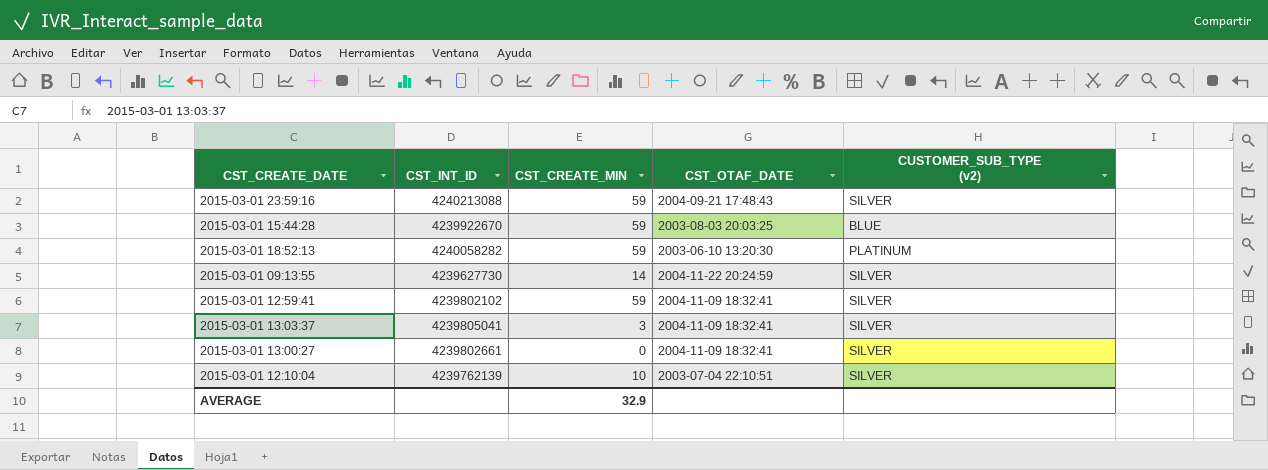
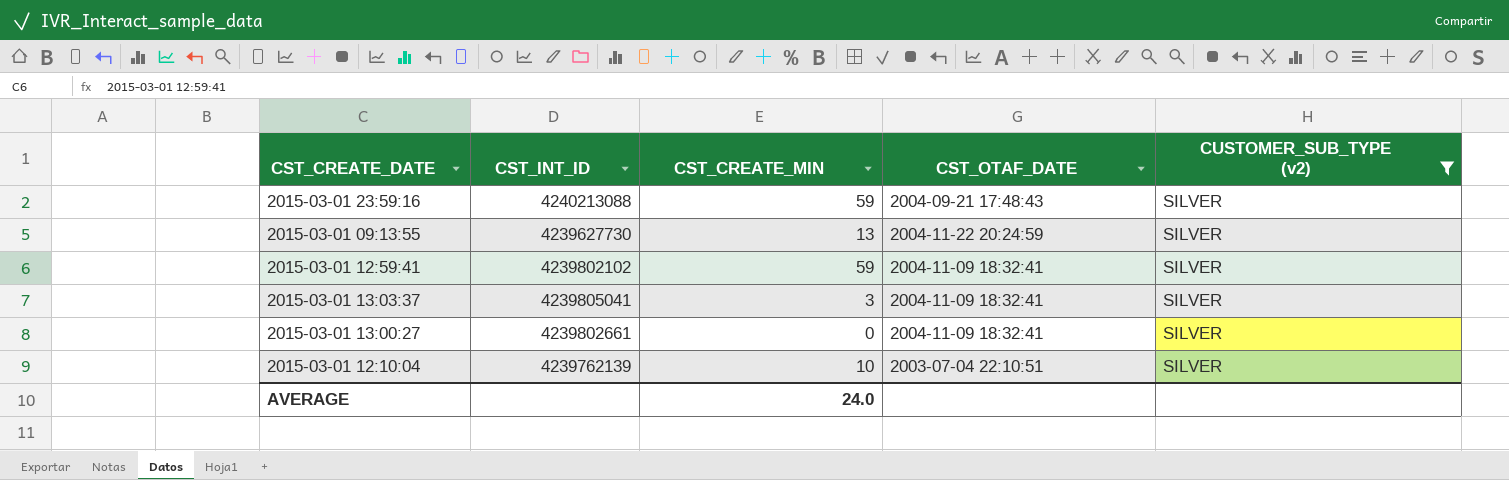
filter: none -> CUSTOMER_SUB_TYPE (v2) = SILVER
2015-03-01 09:13:55 | CST_CREATE_MIN: 14 -> 13
AVERAGE | CST_CREATE_MIN: 32.9 -> 24.0

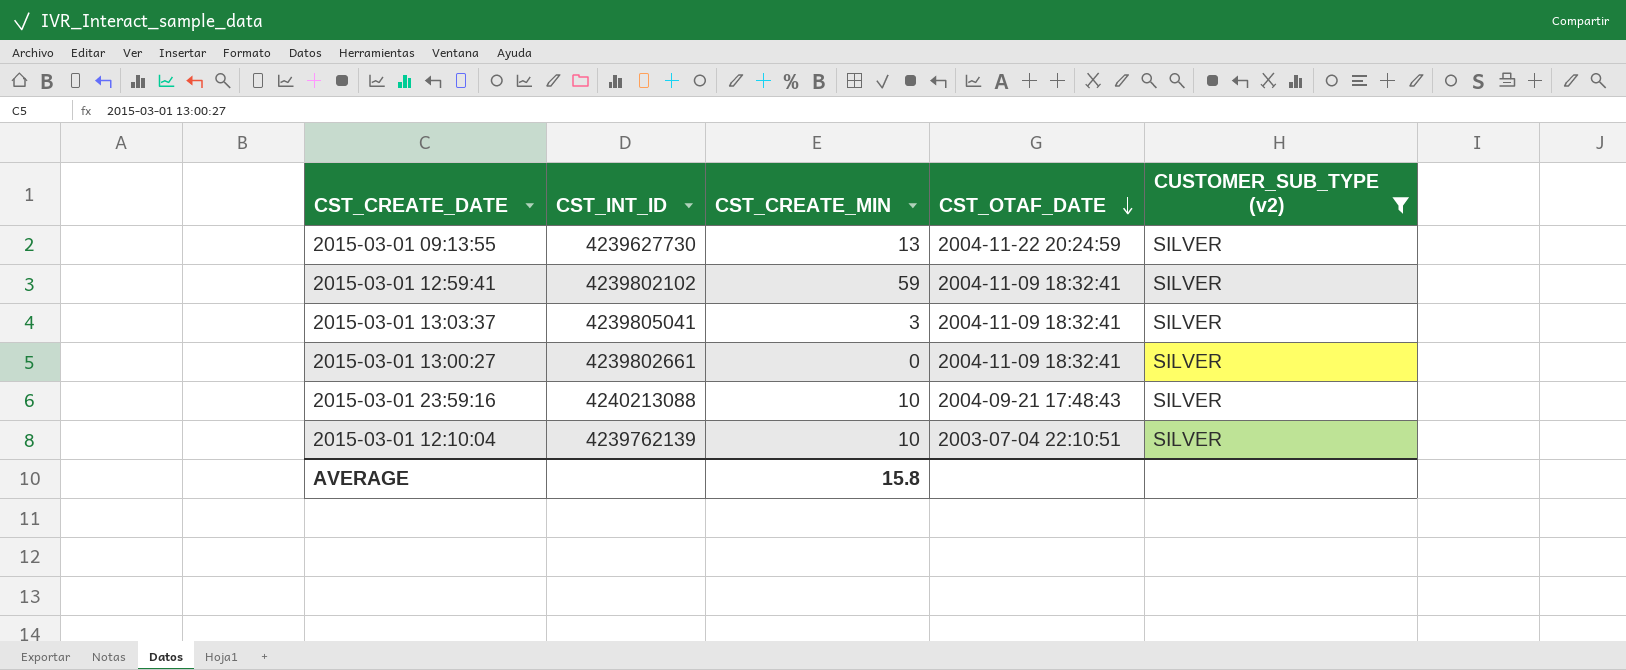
row order: none -> CST_OTAF_DATE descending
2015-03-01 23:59:16 | CST_CREATE_MIN: 59 -> 10
AVERAGE | CST_CREATE_MIN: 24.0 -> 15.8

